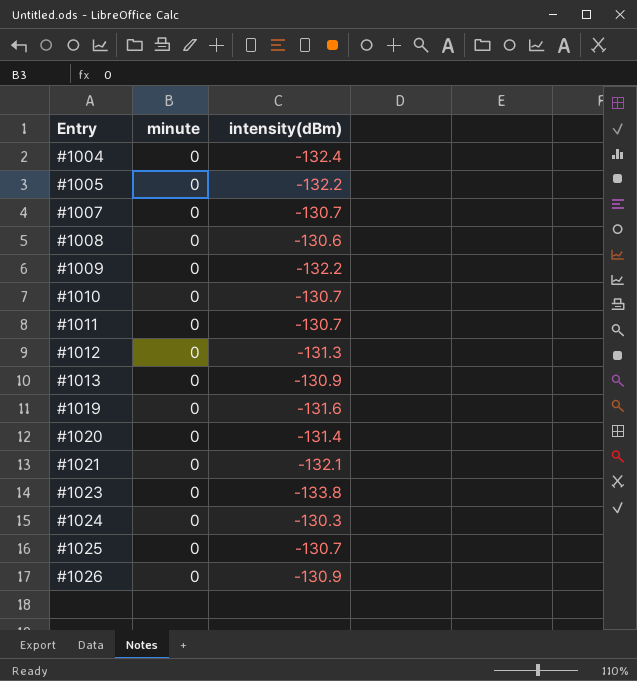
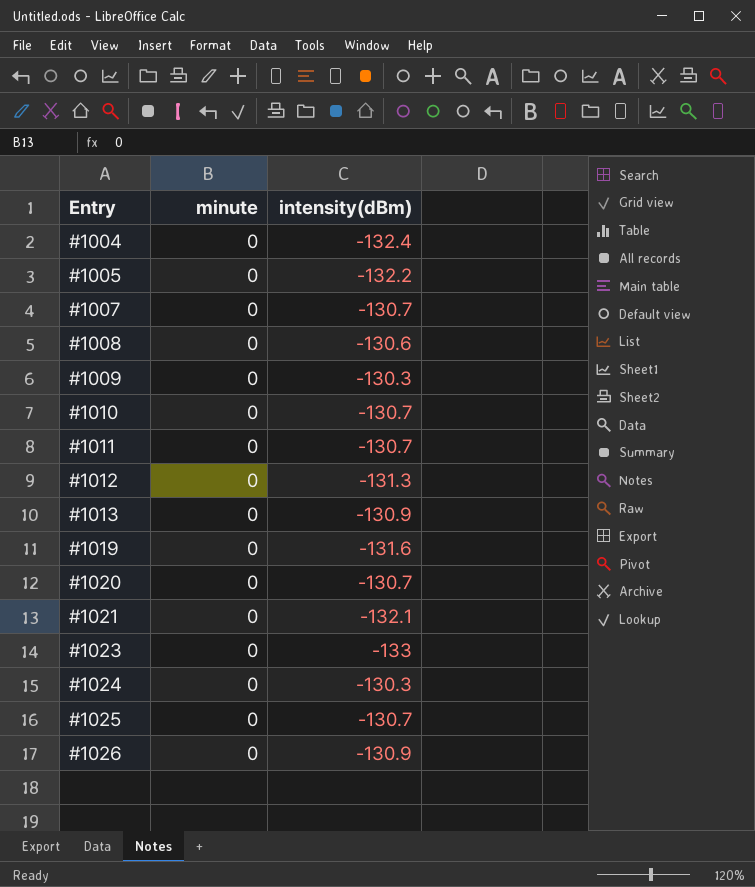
#1009 | intensity(dBm): -132.2 -> -130.3
#1020 | intensity(dBm): -131.4 -> -130.7
#1023 | intensity(dBm): -133.8 -> -133

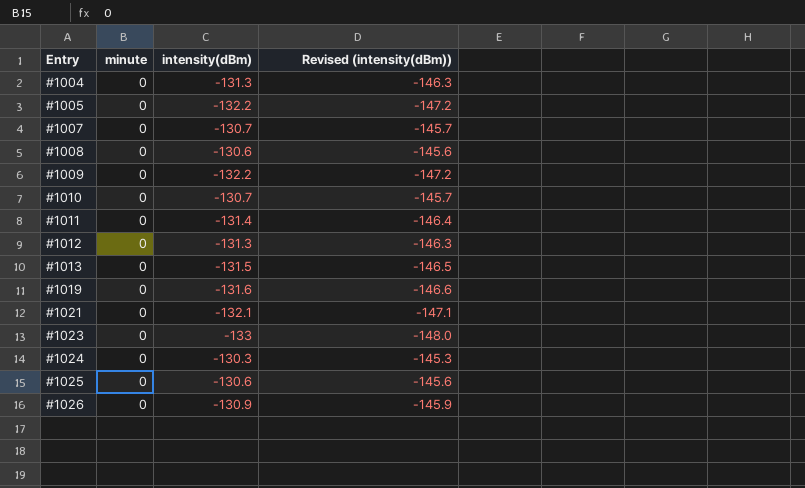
column Revised (intensity(dBm)) | formula: none -> [intensity(dBm)] - 15
row #1020: 0 | -130.7 -> none
#1004 | intensity(dBm): -132.4 -> -131.3
#1009 | intensity(dBm): -130.3 -> -132.2
#1011 | intensity(dBm): -130.7 -> -131.4
#1013 | intensity(dBm): -130.9 -> -131.5
#1025 | intensity(dBm): -130.7 -> -130.6

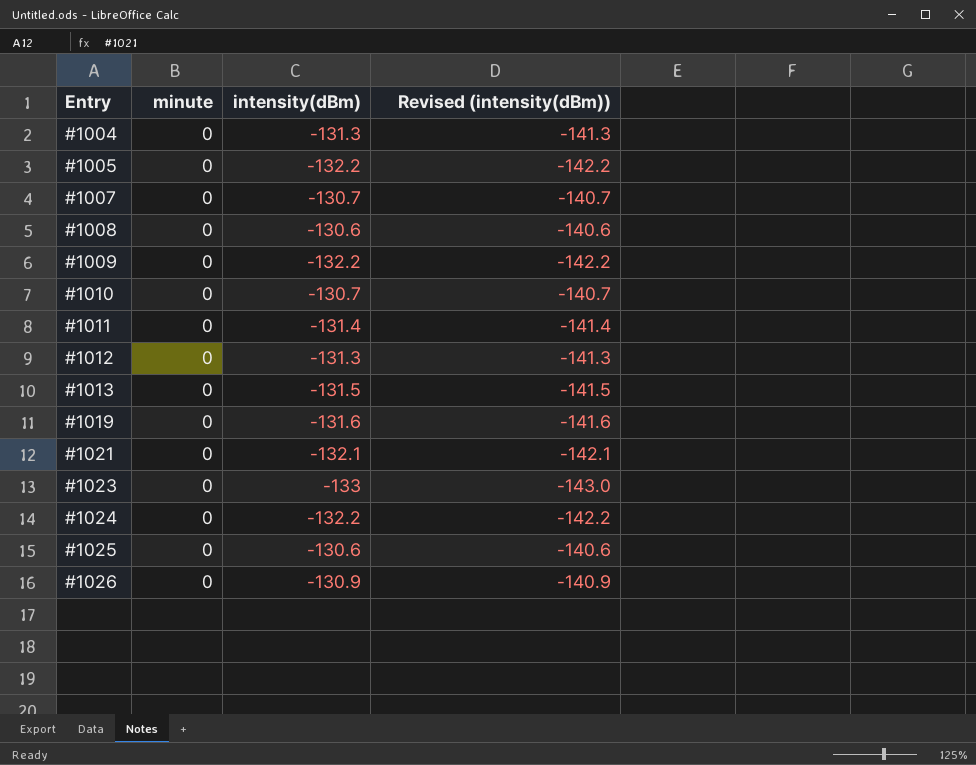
column Revised (intensity(dBm)) | formula: [intensity(dBm)] - 15 -> [intensity(dBm)] - 10
#1024 | intensity(dBm): -130.3 -> -132.2

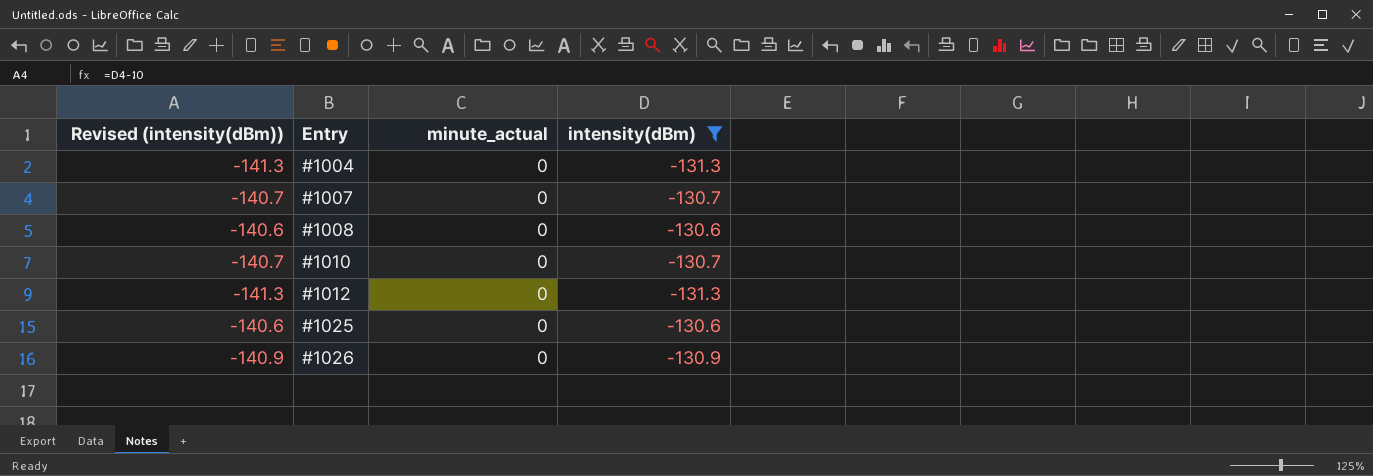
filter: none -> intensity(dBm) >= -131.3
column Revised (intensity(dBm)) | position: 4 -> 1
column name: minute -> minute_actual

